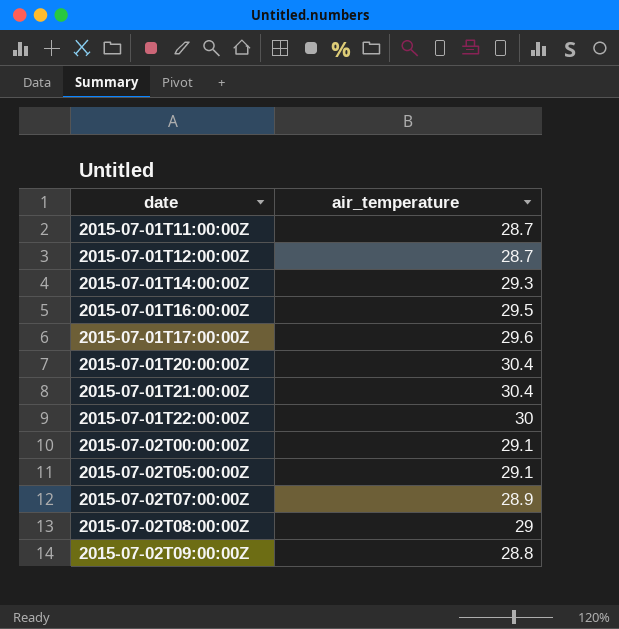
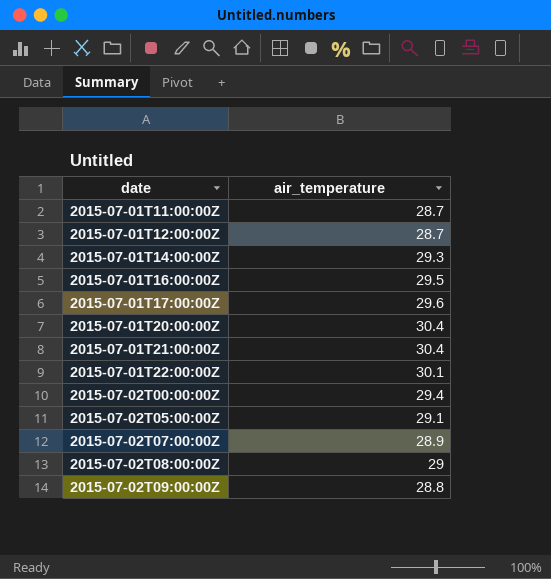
2015-07-01T22:00:00Z | air_temperature: 30 -> 30.1
2015-07-02T00:00:00Z | air_temperature: 29.1 -> 29.4

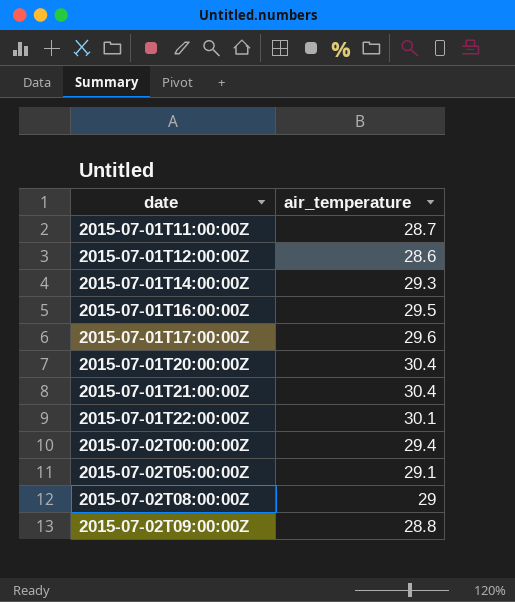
row 2015-07-02T07:00:00Z: 28.9 -> none
2015-07-01T12:00:00Z | air_temperature: 28.7 -> 28.6

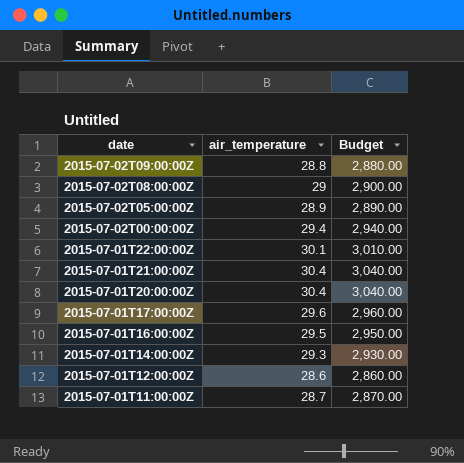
row order: date ascending -> date descending
column Budget | formula: none -> [air_temperature] * 100
2015-07-02T05:00:00Z | air_temperature: 29.1 -> 28.9

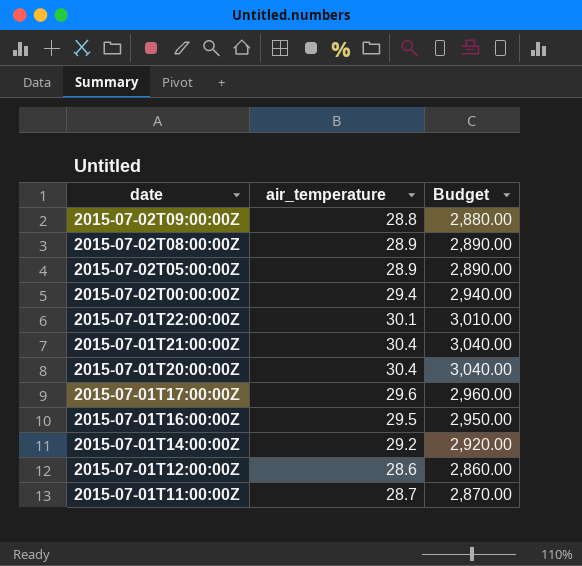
2015-07-02T08:00:00Z | air_temperature: 29 -> 28.9
2015-07-02T08:00:00Z | Budget: 2,900.00 -> 2,890.00
2015-07-01T14:00:00Z | air_temperature: 29.3 -> 29.2
2015-07-01T14:00:00Z | Budget: 2,930.00 -> 2,920.00

